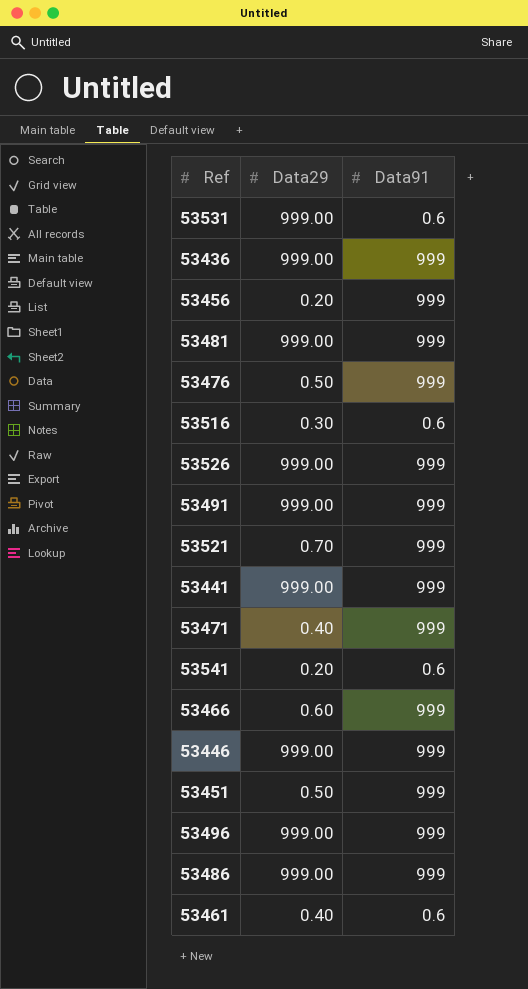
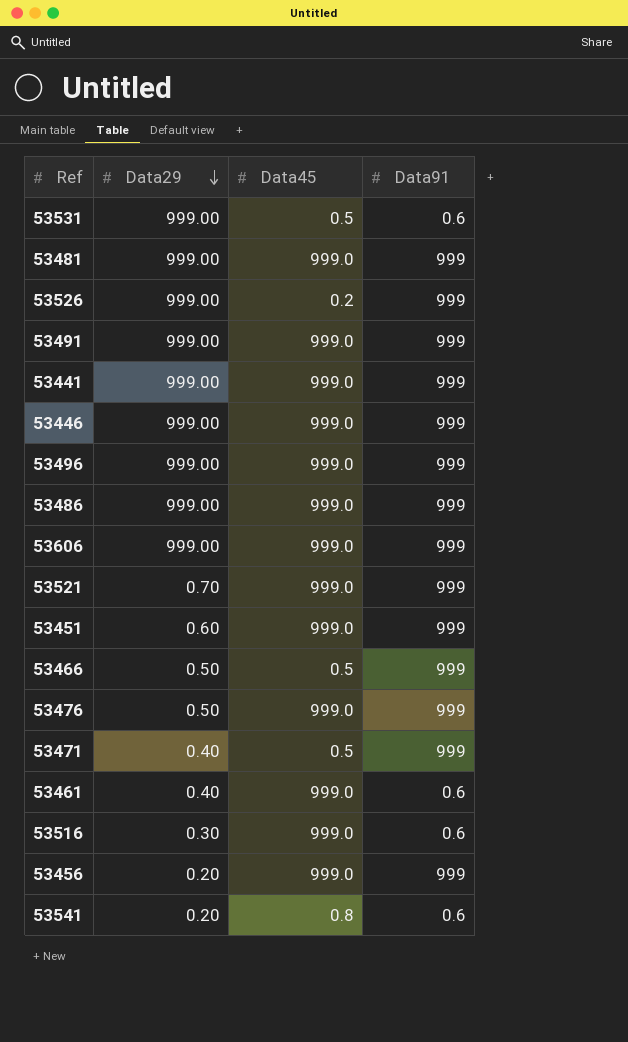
row order: none -> Data29 descending
column Data45 | position: none -> 3
row 53436: 999.00 | 999 -> none
row 53606: none -> 999.00 | 999.0 | 999
53451 | Data29: 0.50 -> 0.60
53466 | Data29: 0.60 -> 0.50

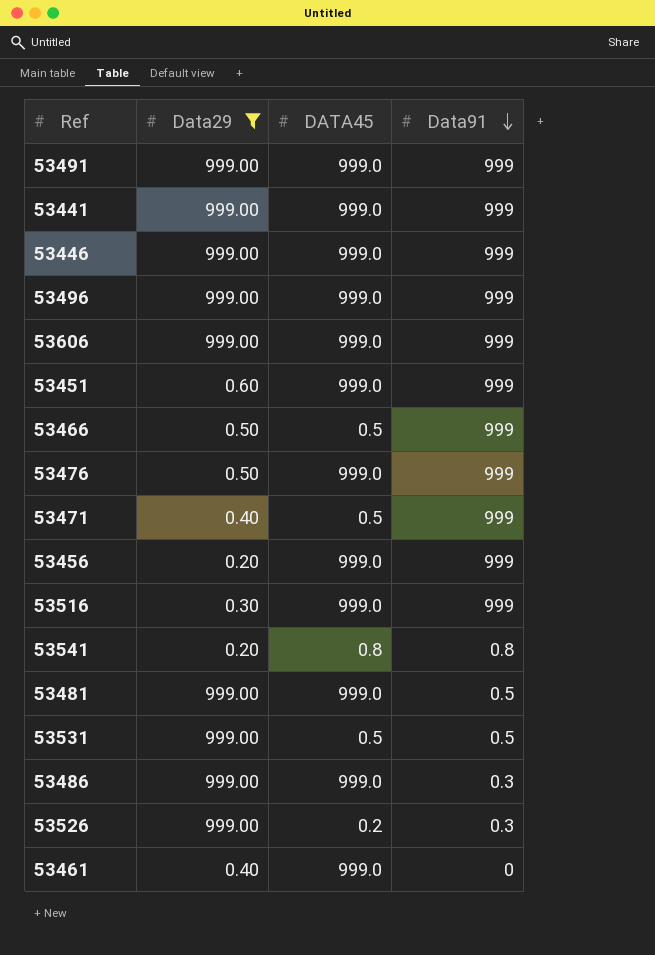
filter: none -> Data29 != 0.70
row order: Data29 descending -> Data91 descending
column name: Data45 -> DATA45
53516 | Data91: 0.6 -> 999
53541 | Data91: 0.6 -> 0.8
53481 | Data91: 999 -> 0.5
53531 | Data91: 0.6 -> 0.5
53486 | Data91: 999 -> 0.3
53526 | Data91: 999 -> 0.3
53461 | Data91: 0.6 -> 0

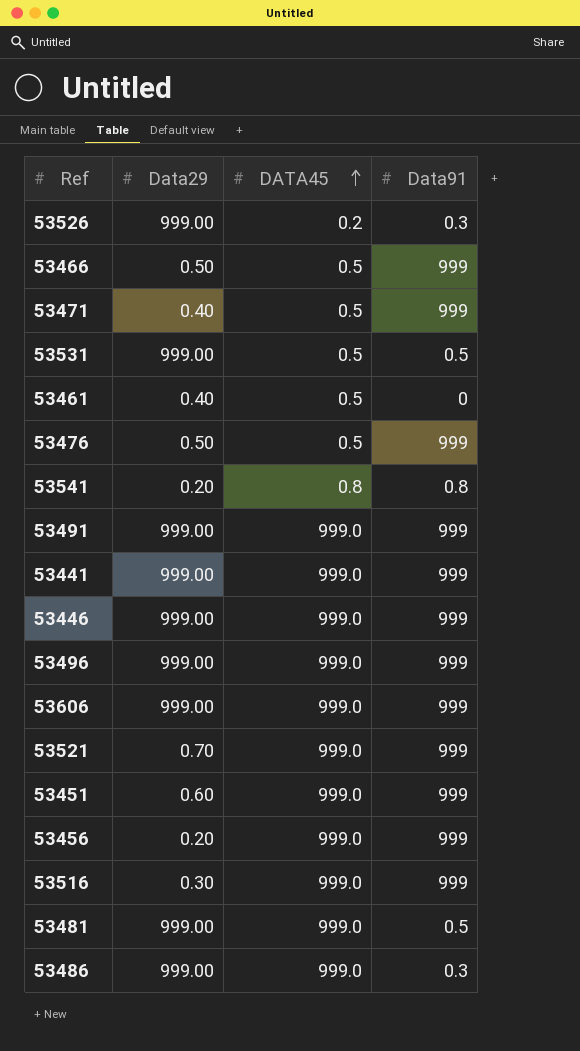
filter: Data29 != 0.70 -> none
row order: Data91 descending -> DATA45 ascending
53461 | DATA45: 999.0 -> 0.5
53476 | DATA45: 999.0 -> 0.5

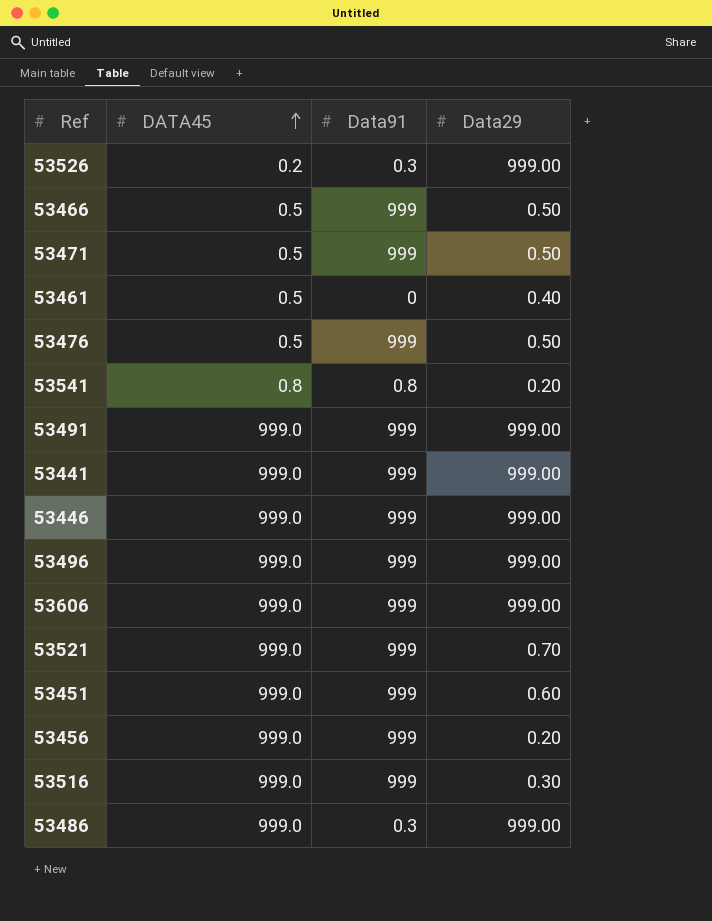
column Data29 | position: 2 -> 4
row 53531: 999.00 | 0.5 | 0.5 -> none
row 53481: 999.00 | 999.0 | 0.5 -> none
53471 | Data29: 0.40 -> 0.50

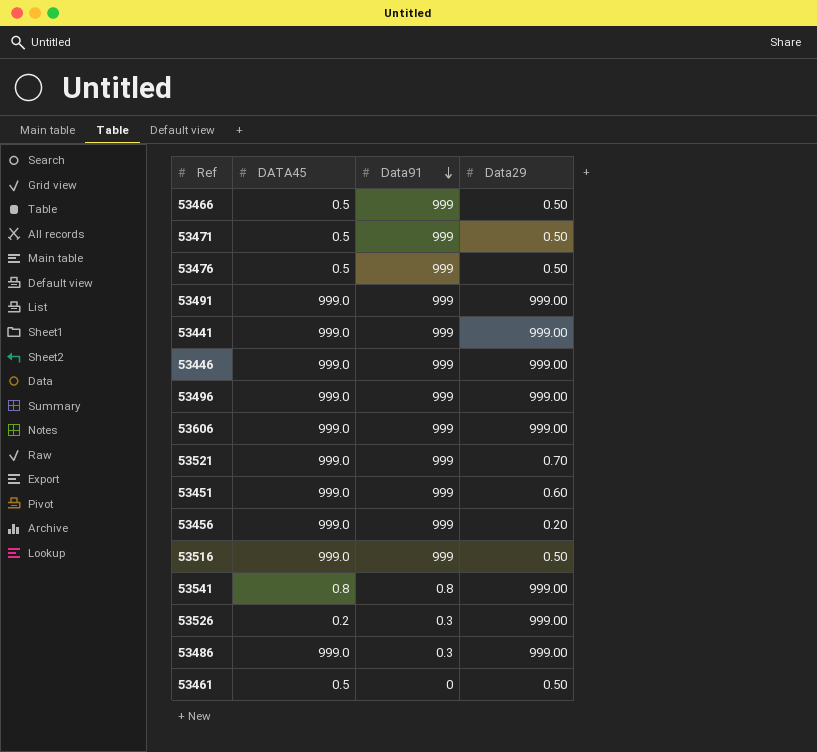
row order: DATA45 ascending -> Data91 descending
53516 | Data29: 0.30 -> 0.50
53541 | Data29: 0.20 -> 999.00
53461 | Data29: 0.40 -> 0.50

